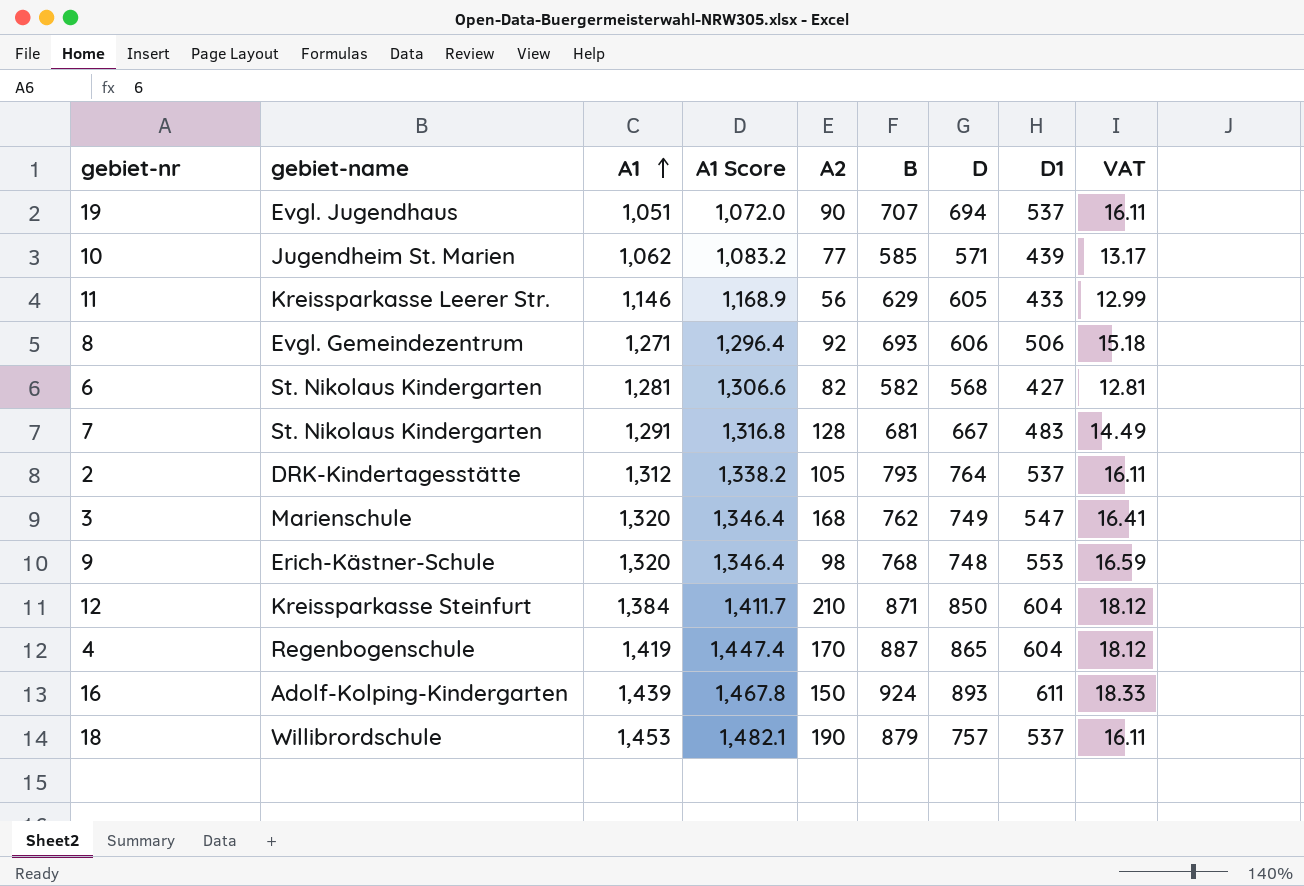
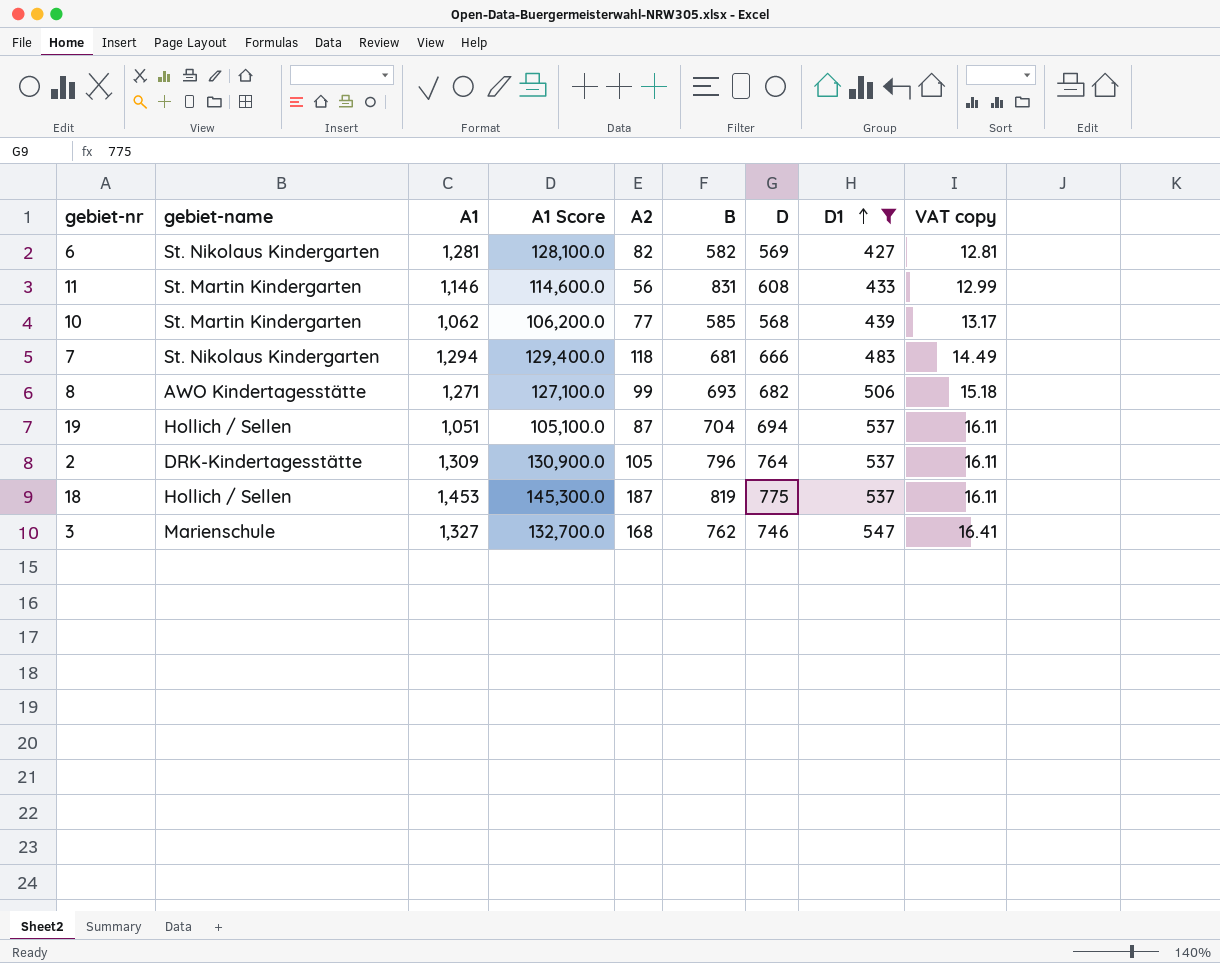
filter: none -> D1 <= 547
row order: A1 ascending -> D1 ascending
column A1 Score | formula: [A1] * 1.02 -> [A1] * 100
column name: VAT -> VAT copy
6 | D: 568 -> 569
11 | gebiet-name: Kreissparkasse Leerer Str. -> St. Martin Kindergarten
11 | B: 629 -> 831
11 | D: 605 -> 608
10 | gebiet-name: Jugendheim St. Marien -> St. Martin Kindergarten
10 | D: 571 -> 568
7 | A1: 1,291 -> 1,294
7 | A2: 128 -> 118
7 | D: 667 -> 666
8 | gebiet-name: Evgl. Gemeindezentrum -> AWO Kindertagesstätte
8 | A2: 92 -> 99
8 | D: 606 -> 682
19 | gebiet-name: Evgl. Jugendhaus -> Hollich / Sellen
19 | A2: 90 -> 87
19 | B: 707 -> 704
2 | A1: 1,312 -> 1,309
2 | B: 793 -> 796
18 | gebiet-name: Willibrordschule -> Hollich / Sellen
18 | A2: 190 -> 187
18 | B: 879 -> 819
18 | D: 757 -> 775
3 | A1: 1,320 -> 1,327
3 | D: 749 -> 746

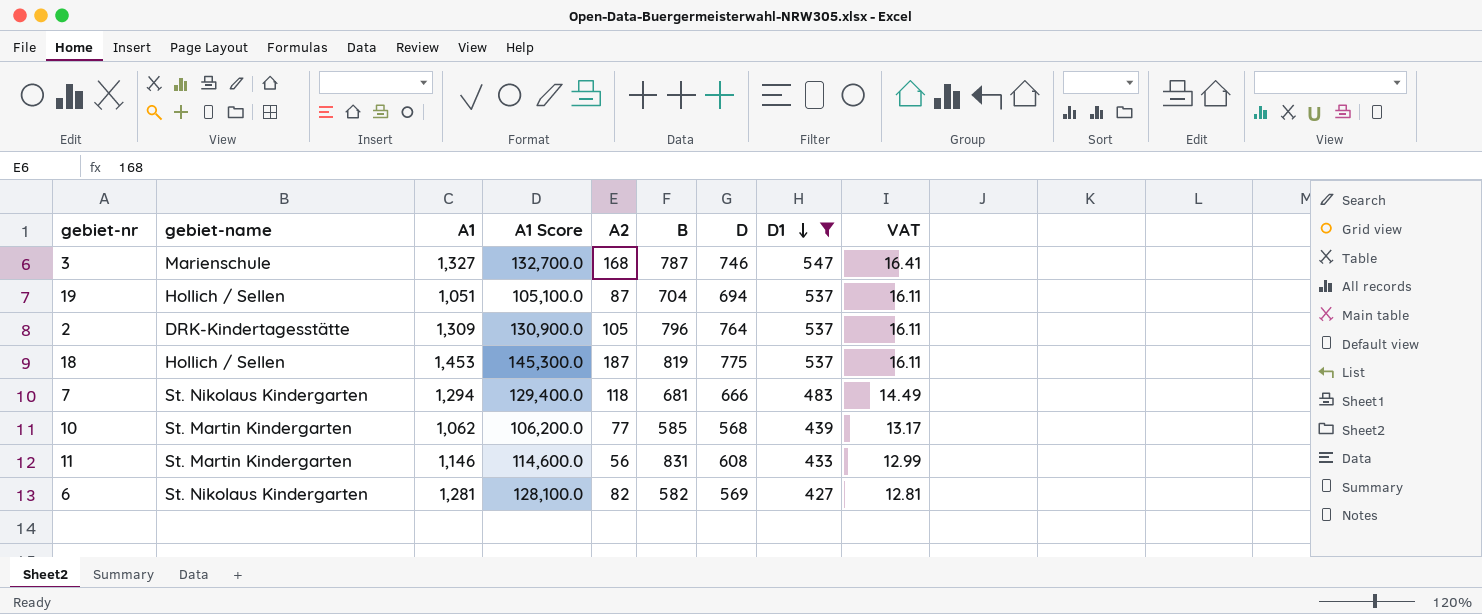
row order: D1 ascending -> D1 descending
column name: VAT copy -> VAT
row 8: AWO Kindertagesstätte | 1,271 | 127,100.0 | 99 | 693 | 682 | 506 | 15.18 -> none
3 | B: 762 -> 787

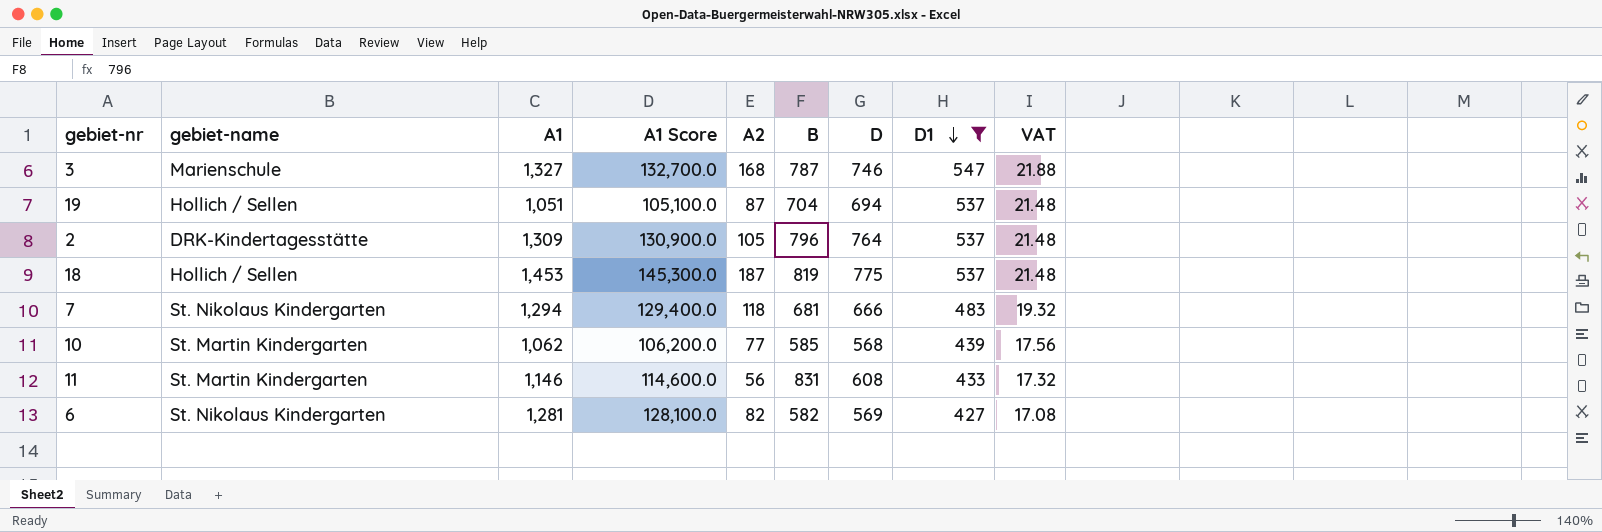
column VAT | formula: [D1] * 0.03 -> [D1] * 0.04

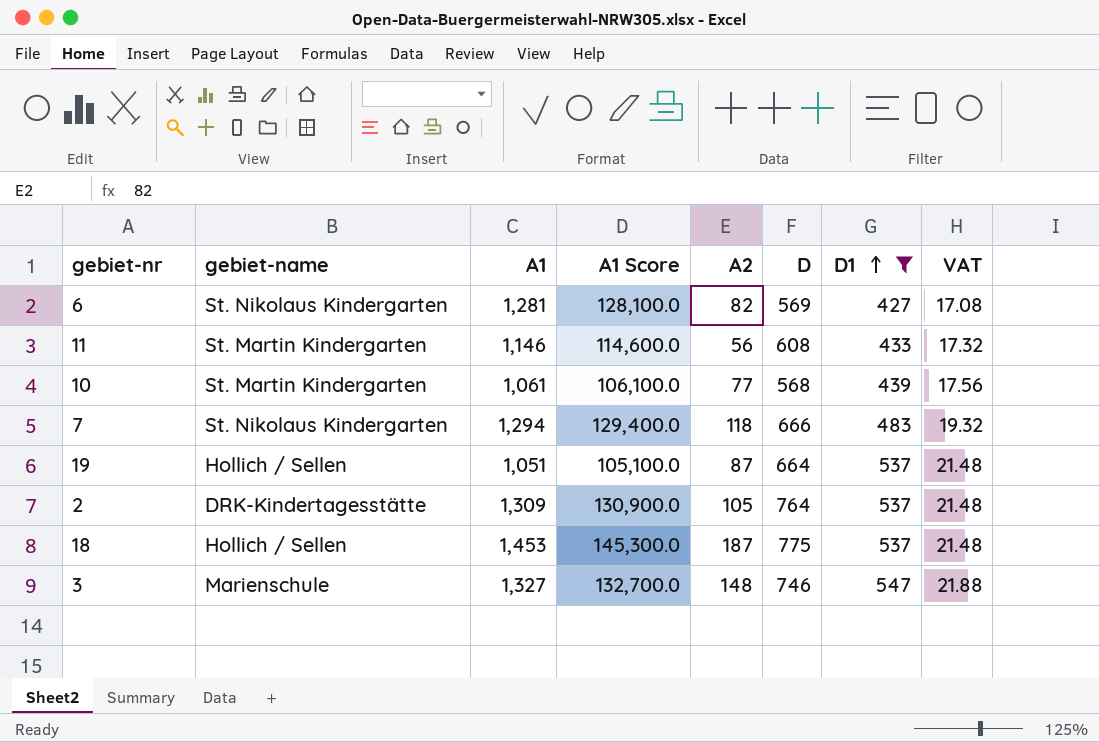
row order: D1 descending -> D1 ascending
column B | position: 6 -> none
10 | A1: 1,062 -> 1,061
10 | A1 Score: 106,200.0 -> 106,100.0
19 | D: 694 -> 664
3 | A2: 168 -> 148

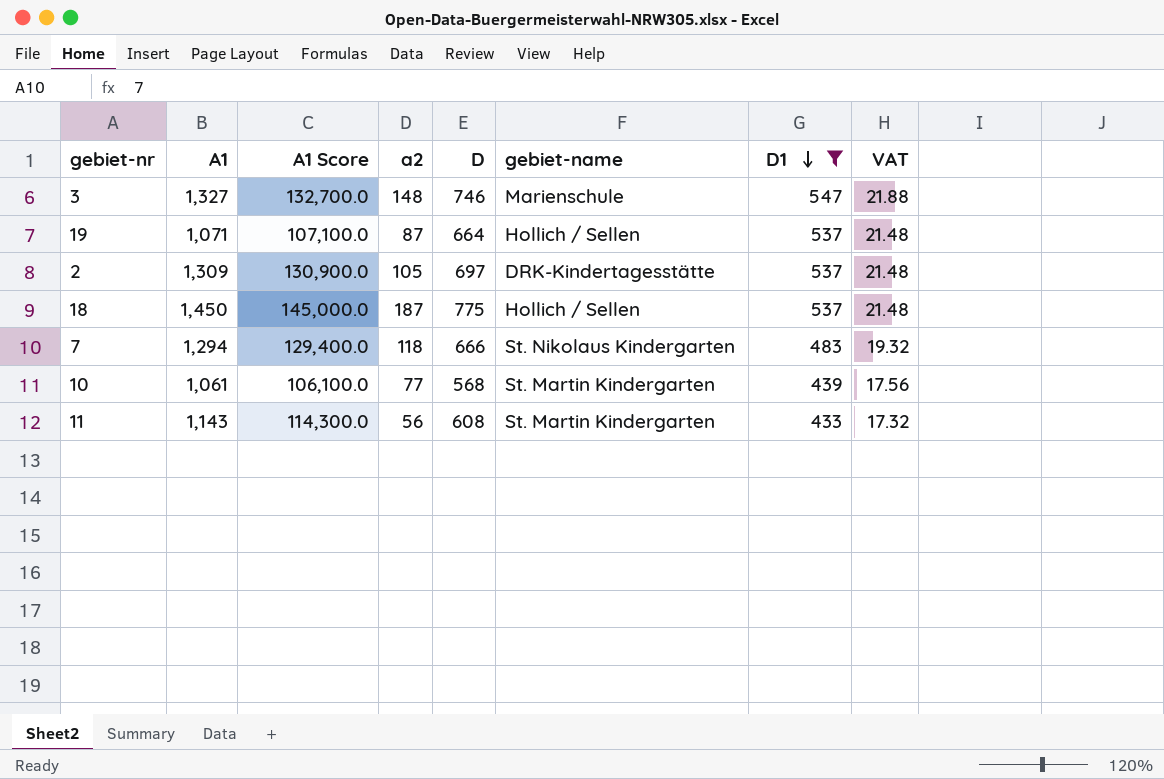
row order: D1 ascending -> D1 descending
column name: A2 -> a2
column gebiet-name | position: 2 -> 6
row 6: St. Nikolaus Kindergarten | 1,281 | 128,100.0 | 82 | 569 | 427 | 17.08 -> none
19 | A1: 1,051 -> 1,071
19 | A1 Score: 105,100.0 -> 107,100.0
2 | D: 764 -> 697
18 | A1: 1,453 -> 1,450
18 | A1 Score: 145,300.0 -> 145,000.0
11 | A1: 1,146 -> 1,143
11 | A1 Score: 114,600.0 -> 114,300.0

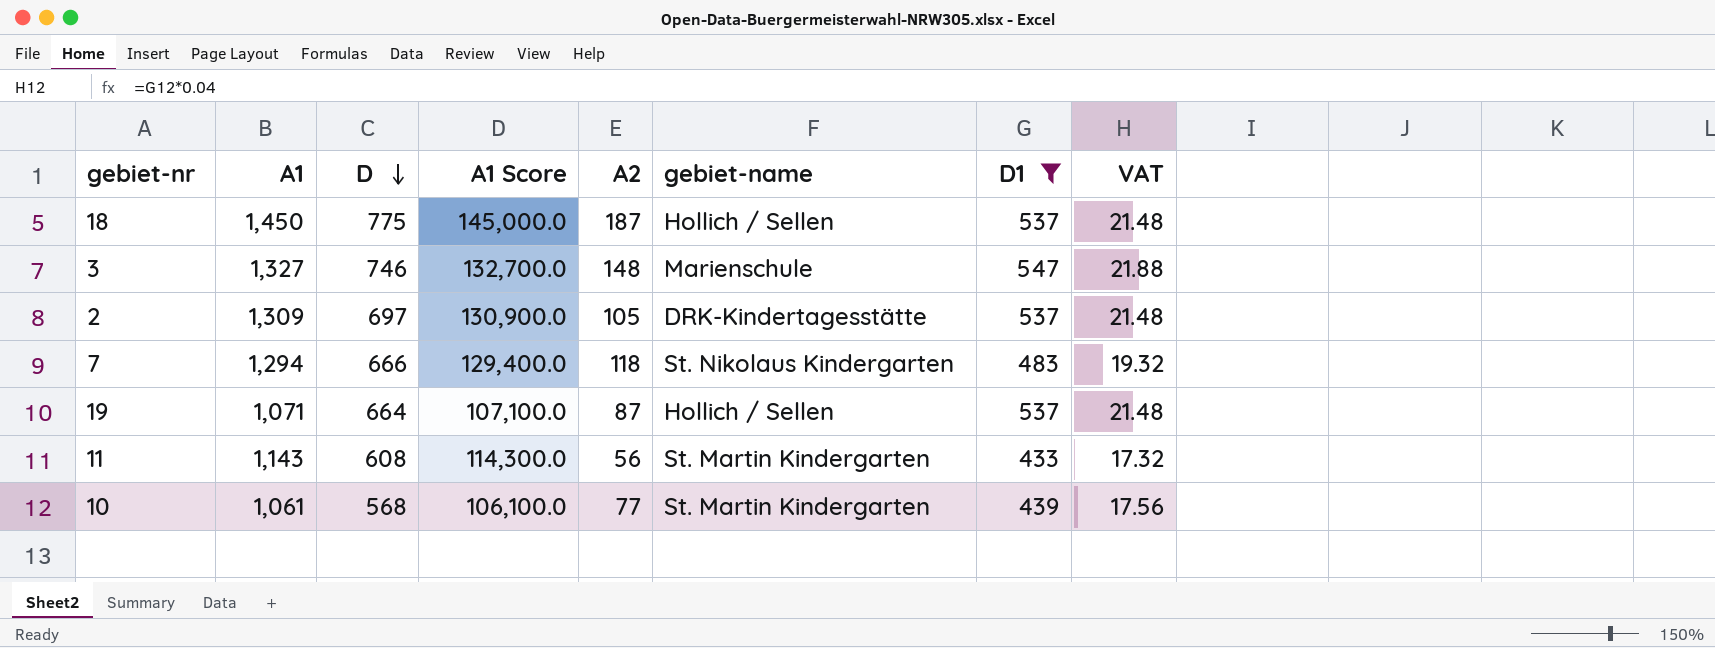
row order: D1 descending -> D descending
column D | position: 5 -> 3
column name: a2 -> A2

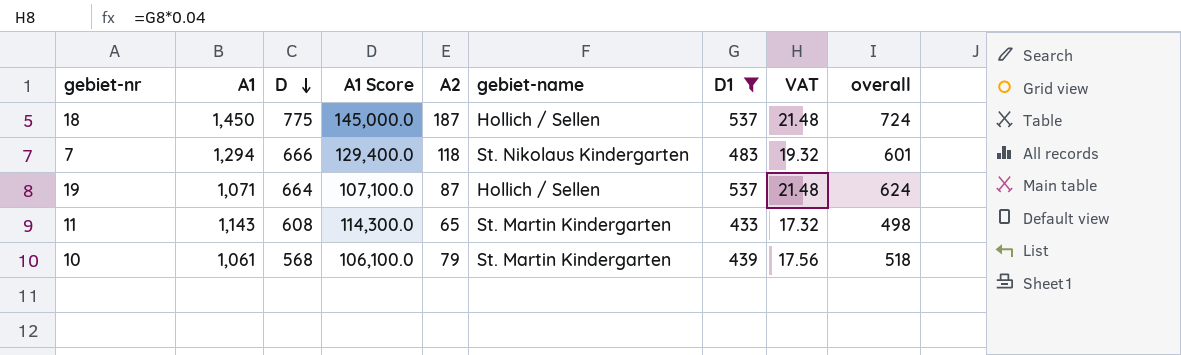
column overall | formula: none -> [A2] + [D1]
row 3: 1,327 | 746 | 132,700.0 | 148 | Marienschule | 547 | 21.88 -> none
row 2: 1,309 | 697 | 130,900.0 | 105 | DRK-Kindertagesstätte | 537 | 21.48 -> none
11 | A2: 56 -> 65
10 | A2: 77 -> 79

